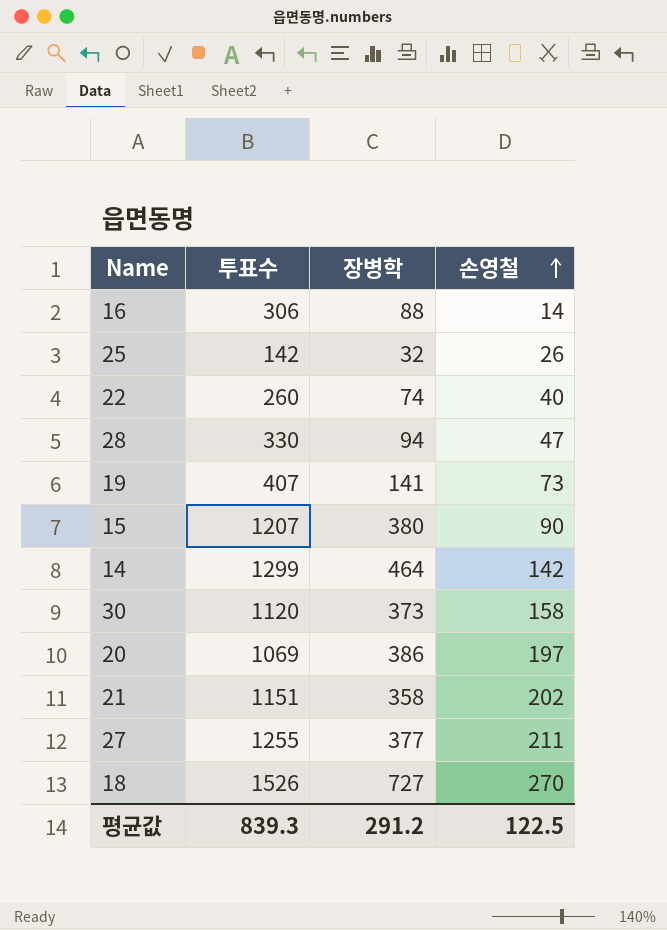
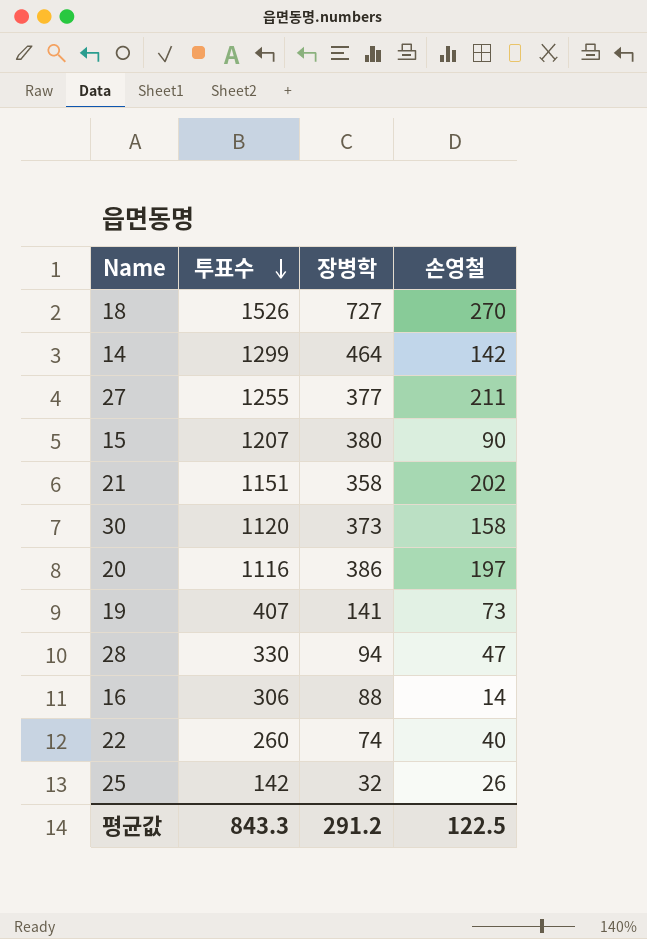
row order: 손영철 ascending -> 투표수 descending
20 | 투표수: 1069 -> 1116
평균값 | 투표수: 839.3 -> 843.3

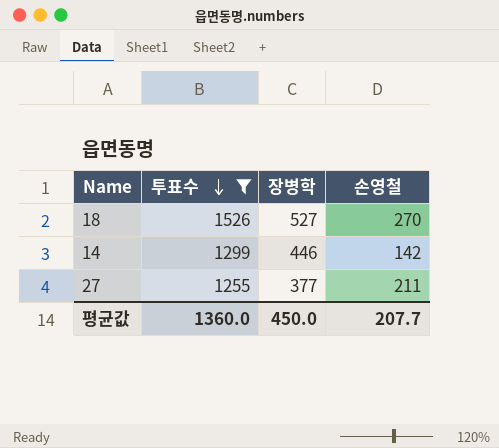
filter: none -> 투표수 >= 1255
18 | 장병학: 727 -> 527
14 | 장병학: 464 -> 446
평균값 | 투표수: 843.3 -> 1360.0
평균값 | 장병학: 291.2 -> 450.0
평균값 | 손영철: 122.5 -> 207.7

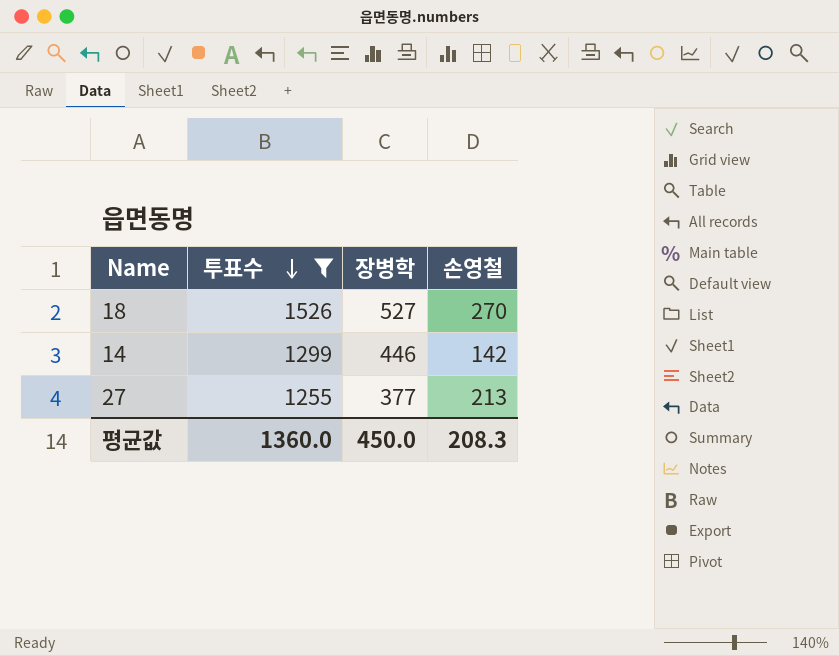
27 | 손영철: 211 -> 213
평균값 | 손영철: 207.7 -> 208.3

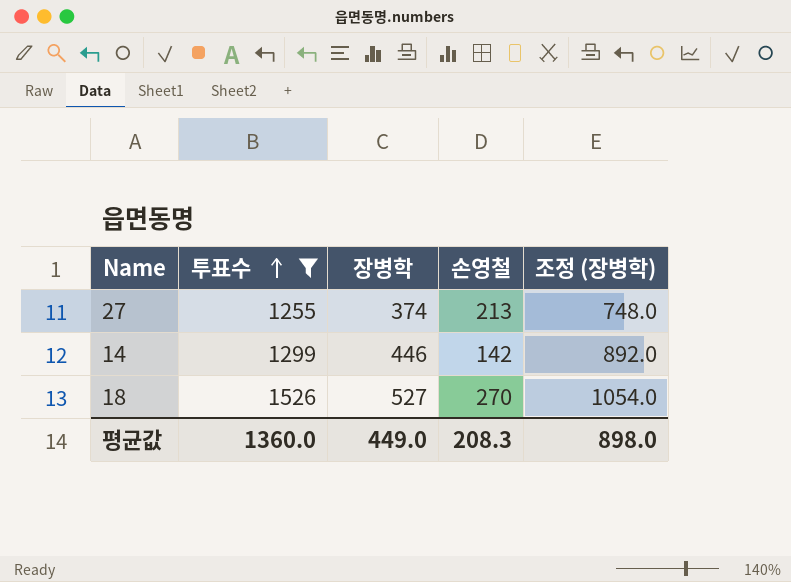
row order: 투표수 descending -> 투표수 ascending
column 조정 (장병학) | formula: none -> [장병학] * 2
27 | 장병학: 377 -> 374
평균값 | 장병학: 450.0 -> 449.0

